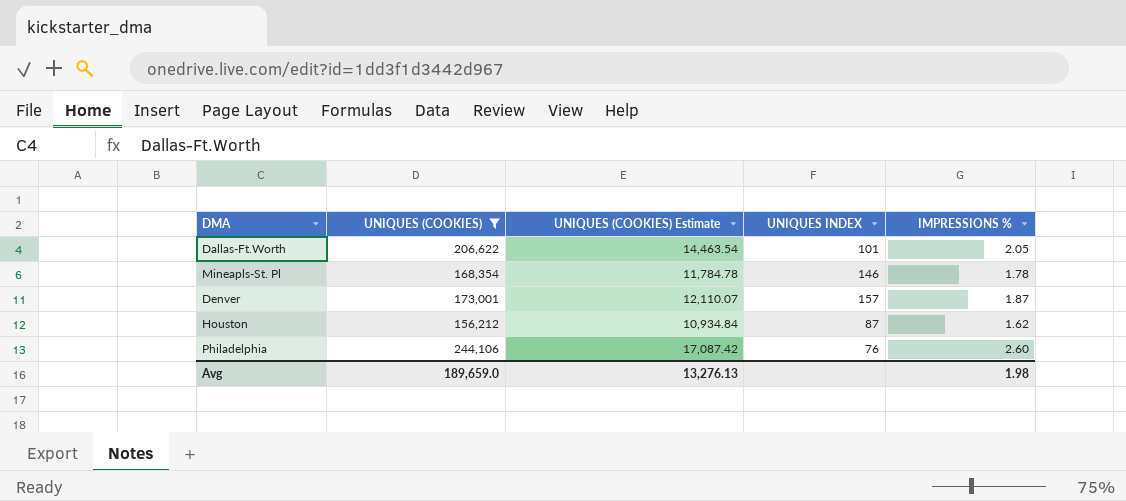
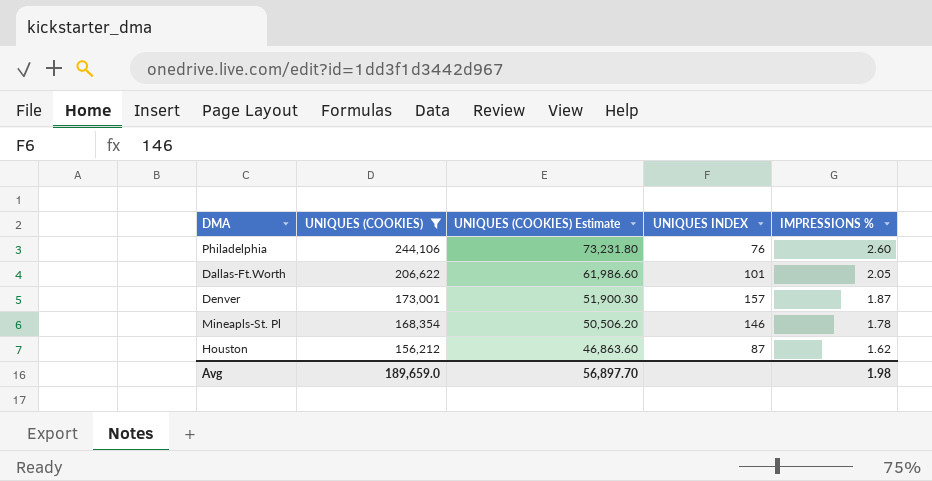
row order: none -> UNIQUES (COOKIES) descending
column UNIQUES (COOKIES) Estimate | formula: [UNIQUES (COOKIES)] * 0.07 -> [UNIQUES (COOKIES)] * 0.3
Avg | UNIQUES (COOKIES) Estimate: 13,276.13 -> 56,897.70

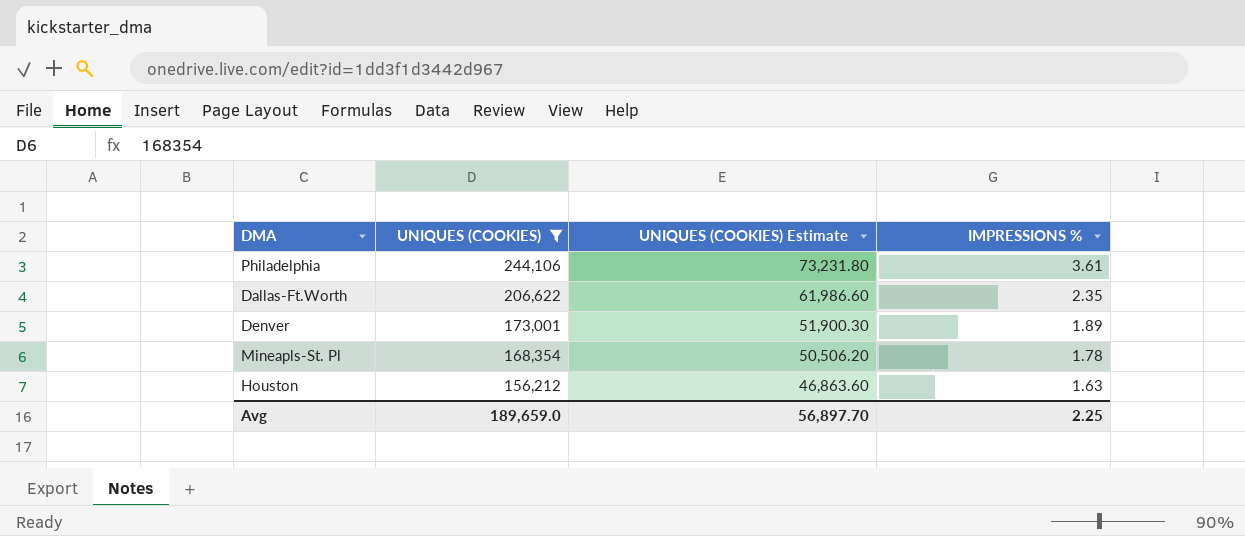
column UNIQUES INDEX | position: 4 -> none
Philadelphia | IMPRESSIONS %: 2.60 -> 3.61
Dallas-Ft.Worth | IMPRESSIONS %: 2.05 -> 2.35
Denver | IMPRESSIONS %: 1.87 -> 1.89
Houston | IMPRESSIONS %: 1.62 -> 1.63
Avg | IMPRESSIONS %: 1.98 -> 2.25

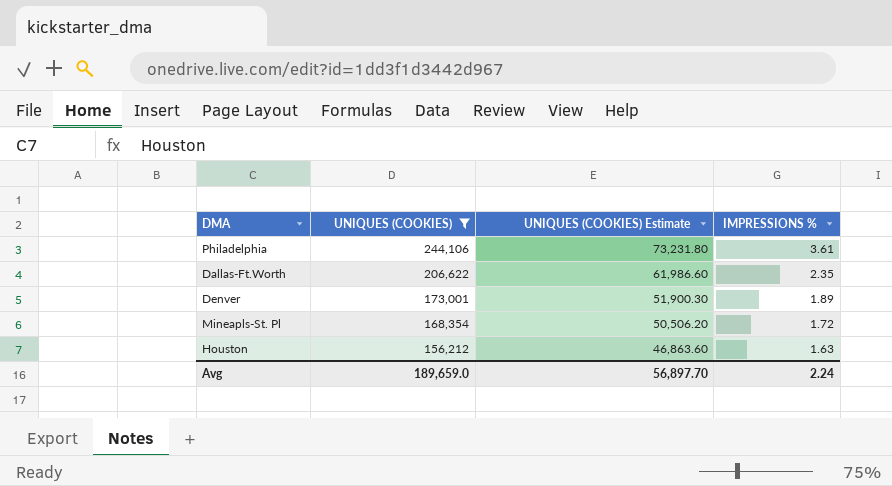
Mineapls-St. Pl | IMPRESSIONS %: 1.78 -> 1.72
Avg | IMPRESSIONS %: 2.25 -> 2.24

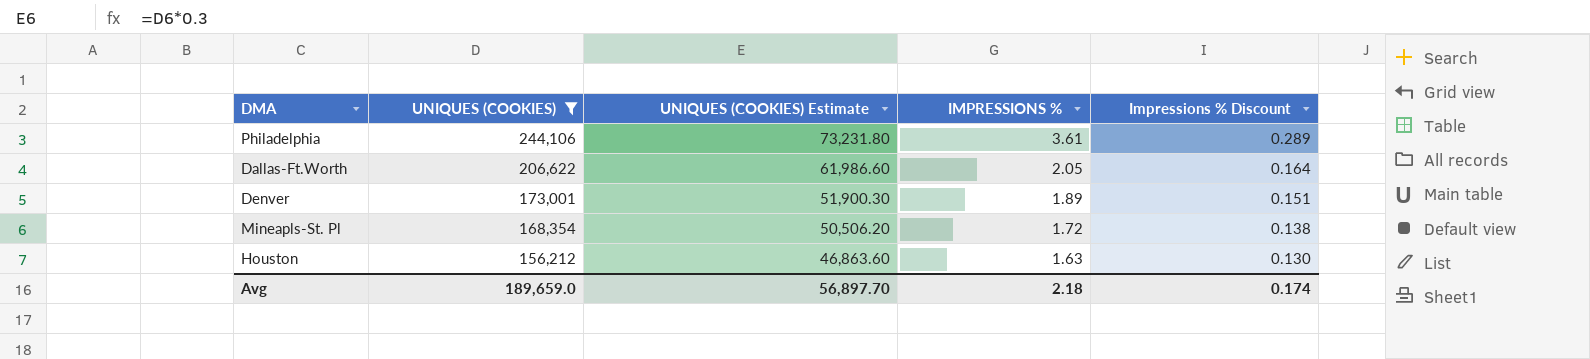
column Impressions % Discount | formula: none -> [IMPRESSIONS %] * 0.08
Dallas-Ft.Worth | IMPRESSIONS %: 2.35 -> 2.05
Avg | IMPRESSIONS %: 2.24 -> 2.18

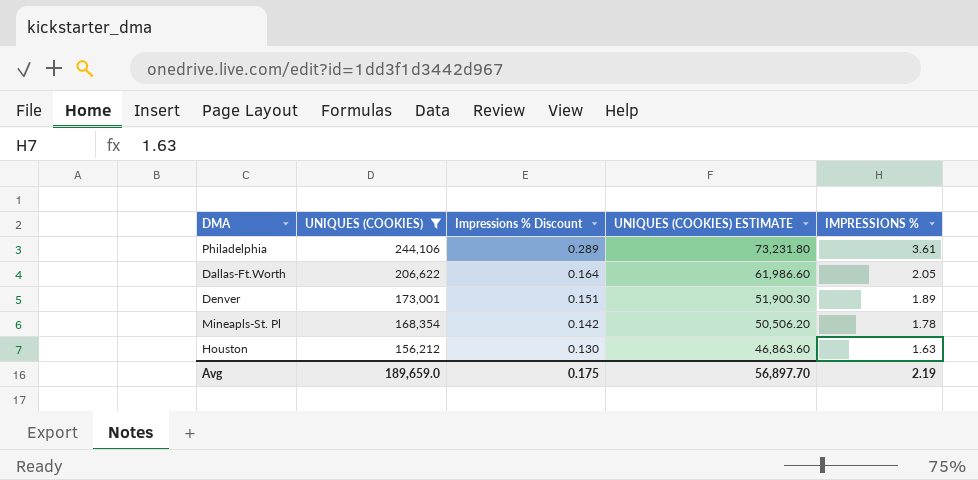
column Impressions % Discount | position: 5 -> 3
column name: UNIQUES (COOKIES) Estimate -> UNIQUES (COOKIES) ESTIMATE
Mineapls-St. Pl | Impressions % Discount: 0.138 -> 0.142
Mineapls-St. Pl | IMPRESSIONS %: 1.72 -> 1.78
Avg | Impressions % Discount: 0.174 -> 0.175
Avg | IMPRESSIONS %: 2.18 -> 2.19

